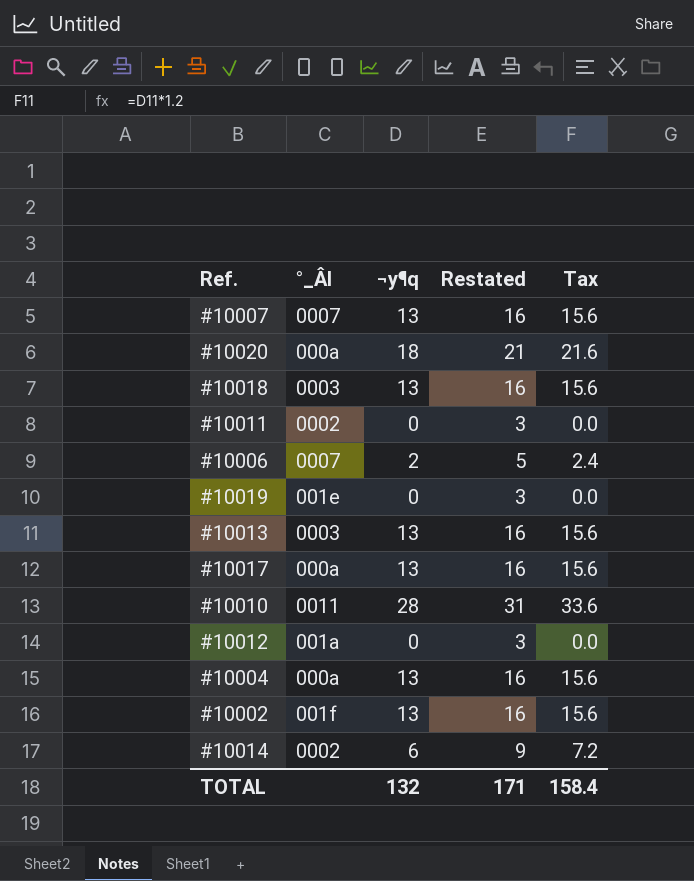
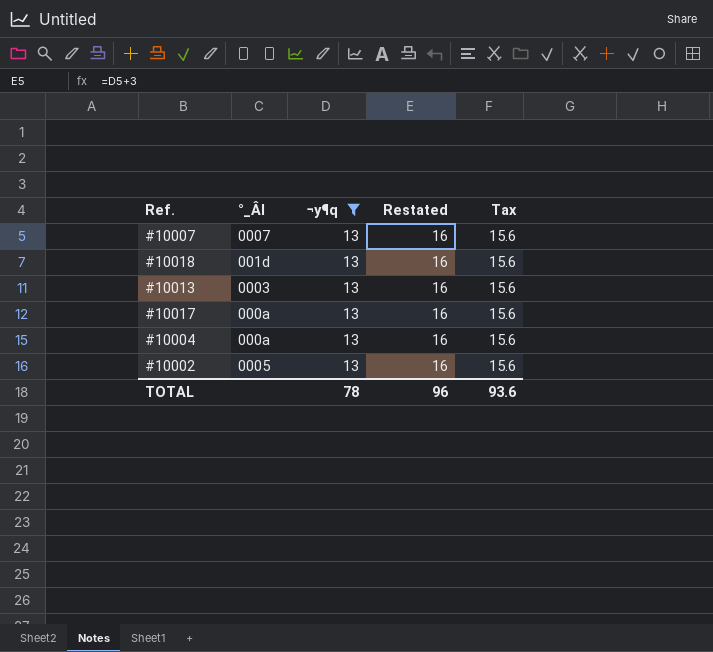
filter: none -> ¬y¶q = 13
#10018 | °_ÂI: 0003 -> 001d
#10002 | °_ÂI: 001f -> 0005
TOTAL | ¬y¶q: 132 -> 78
TOTAL | Restated: 171 -> 96
TOTAL | Tax: 158.4 -> 93.6

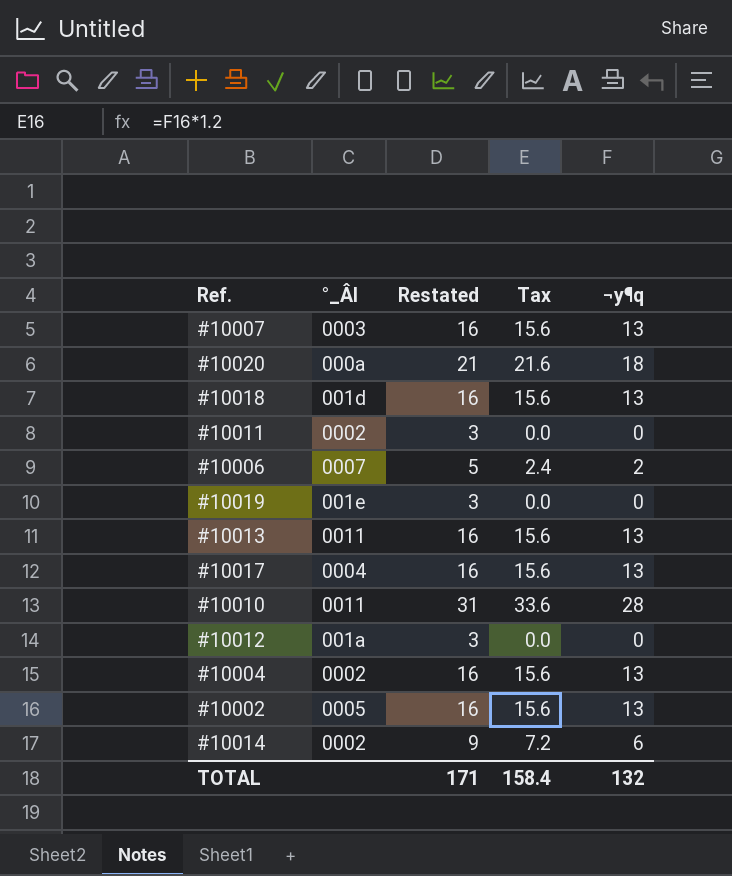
filter: ¬y¶q = 13 -> none
column ¬y¶q | position: 3 -> 5
#10007 | °_ÂI: 0007 -> 0003
#10013 | °_ÂI: 0003 -> 0011
#10017 | °_ÂI: 000a -> 0004
#10004 | °_ÂI: 000a -> 0002
TOTAL | Restated: 96 -> 171
TOTAL | Tax: 93.6 -> 158.4
TOTAL | ¬y¶q: 78 -> 132

